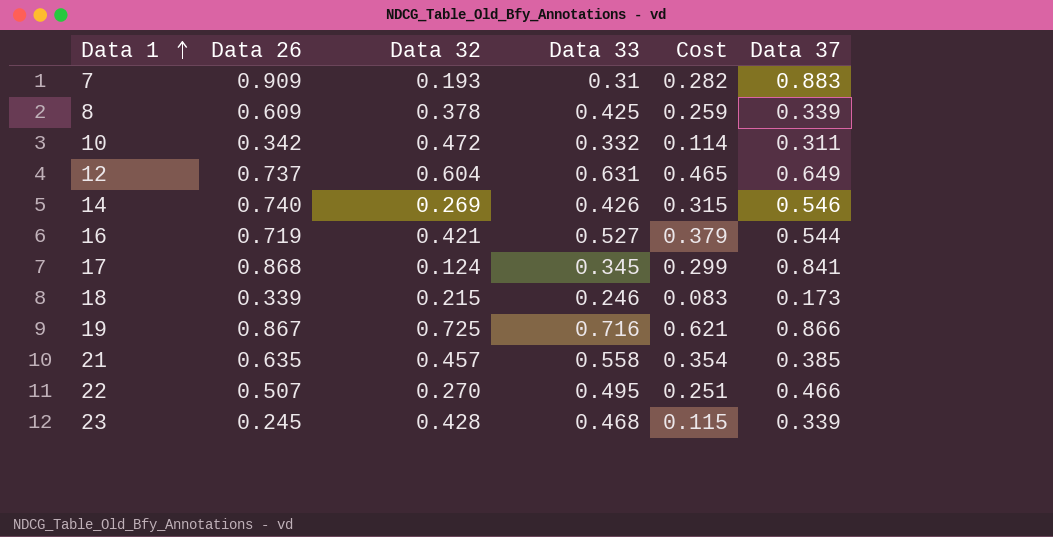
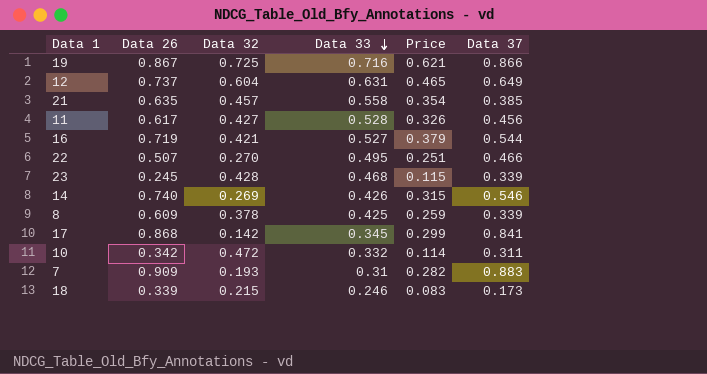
row order: Data 1 ascending -> Data 33 descending
column name: Cost -> Price
row 11: none -> 0.617 | 0.427 | 0.528 | 0.326 | 0.456
17 | Data 32: 0.124 -> 0.142

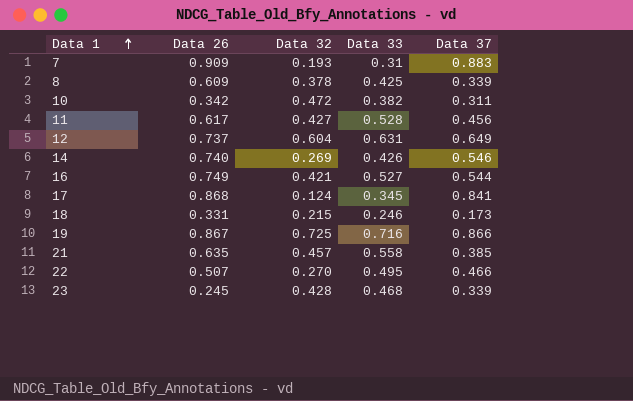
row order: Data 33 descending -> Data 1 ascending
column Price | formula: [Data 26] * [Data 33] -> none
10 | Data 33: 0.332 -> 0.382
16 | Data 26: 0.719 -> 0.749
17 | Data 32: 0.142 -> 0.124
18 | Data 26: 0.339 -> 0.331

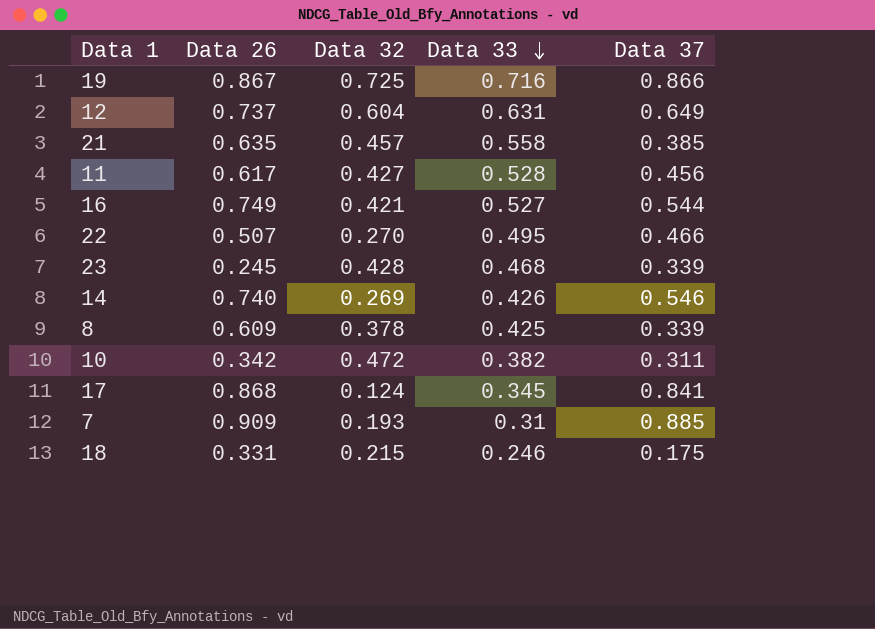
row order: Data 1 ascending -> Data 33 descending
7 | Data 37: 0.883 -> 0.885
18 | Data 37: 0.173 -> 0.175

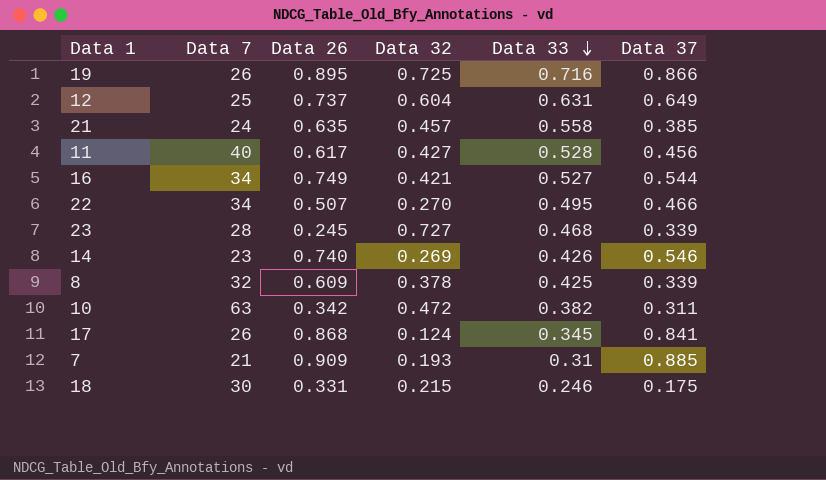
column Data 7 | position: none -> 2
19 | Data 26: 0.867 -> 0.895
23 | Data 32: 0.428 -> 0.727

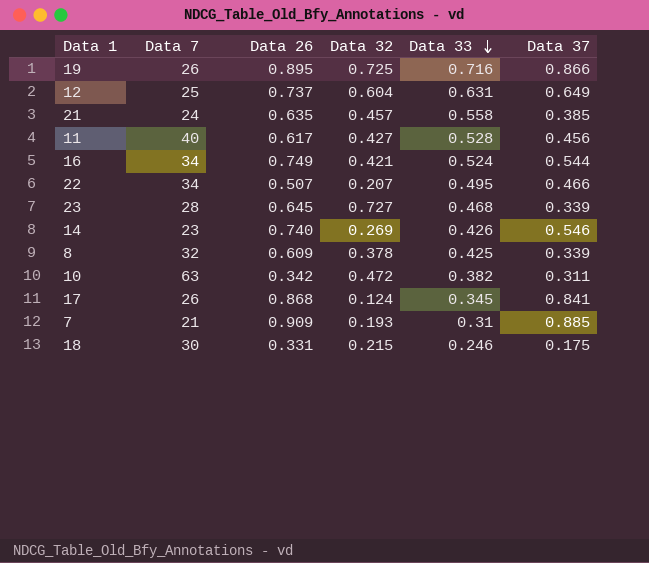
16 | Data 33: 0.527 -> 0.524
22 | Data 32: 0.270 -> 0.207
23 | Data 26: 0.245 -> 0.645

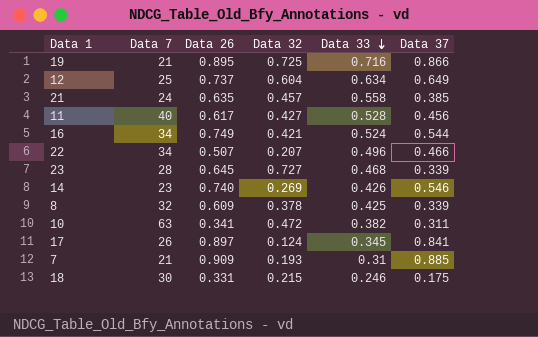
19 | Data 7: 26 -> 21
12 | Data 33: 0.631 -> 0.634
22 | Data 33: 0.495 -> 0.496
10 | Data 26: 0.342 -> 0.341
17 | Data 26: 0.868 -> 0.897

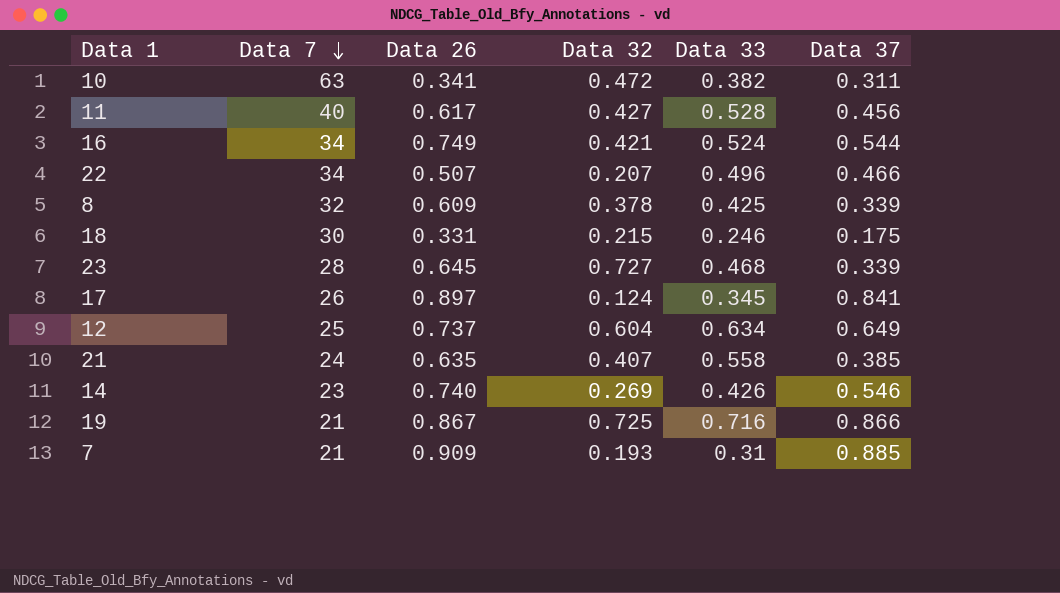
row order: Data 33 descending -> Data 7 descending
21 | Data 32: 0.457 -> 0.407
19 | Data 26: 0.895 -> 0.867

